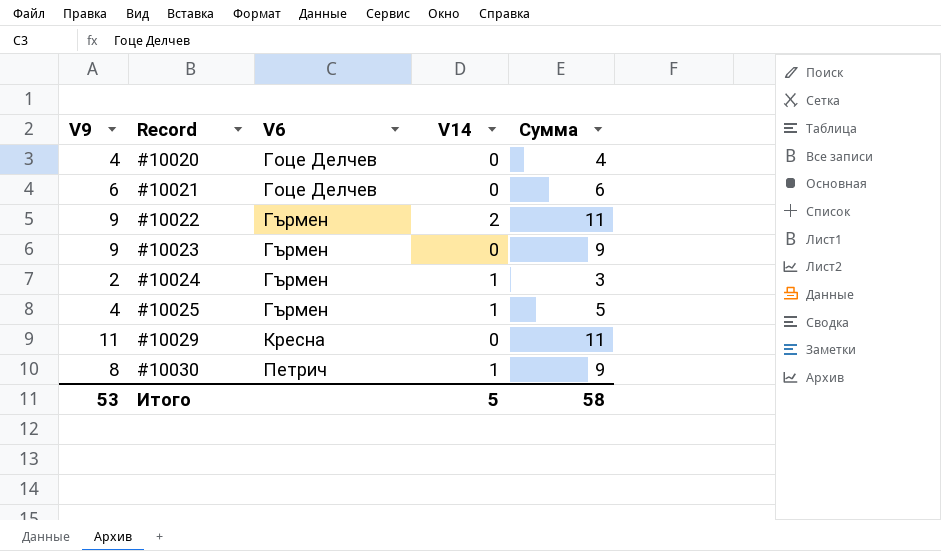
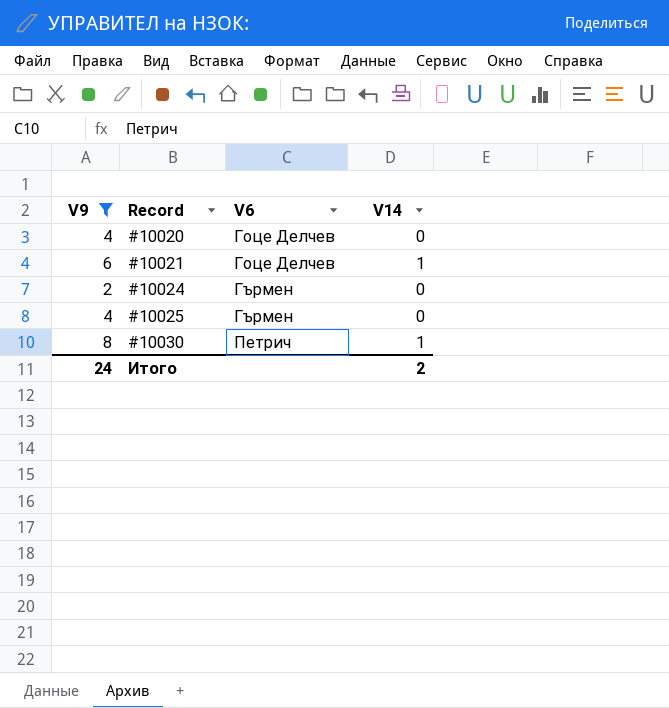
filter: none -> V9 <= 8
column Сумма | formula: [V9] + [V14] -> none
#10021 | V14: 0 -> 1
#10024 | V14: 1 -> 0
#10025 | V14: 1 -> 0
Итого | V9: 53 -> 24
Итого | V14: 5 -> 2

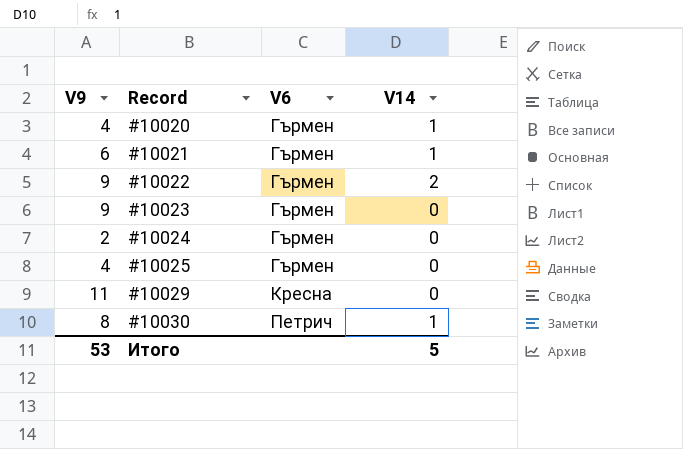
filter: V9 <= 8 -> none
#10020 | V6: Гоце Делчев -> Гърмен
#10020 | V14: 0 -> 1
#10021 | V6: Гоце Делчев -> Гърмен
Итого | V9: 24 -> 53
Итого | V14: 2 -> 5

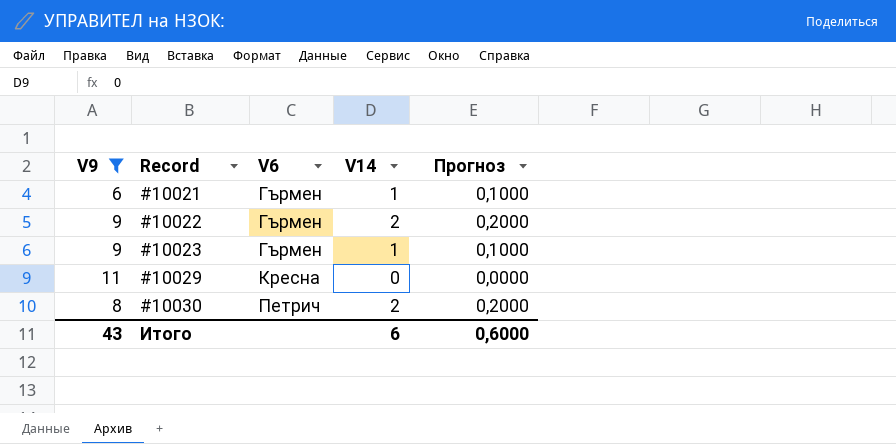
filter: none -> V9 >= 6
column Прогноз | formula: none -> [V14] * 0,1
#10023 | V14: 0 -> 1
#10030 | V14: 1 -> 2
Итого | V9: 53 -> 43
Итого | V14: 5 -> 6

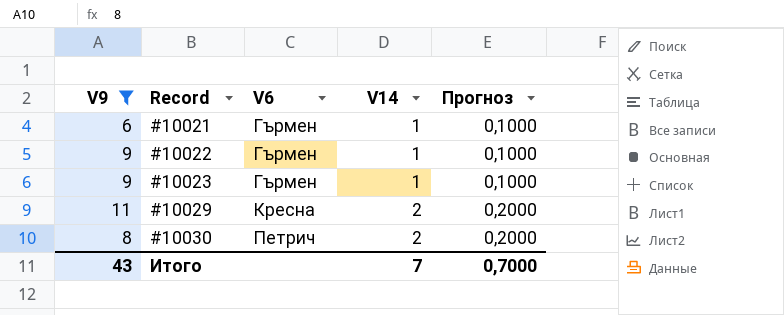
#10022 | V14: 2 -> 1
#10022 | Прогноз: 0,2000 -> 0,1000
#10029 | V14: 0 -> 2
#10029 | Прогноз: 0,0000 -> 0,2000
Итого | V14: 6 -> 7
Итого | Прогноз: 0,6000 -> 0,7000

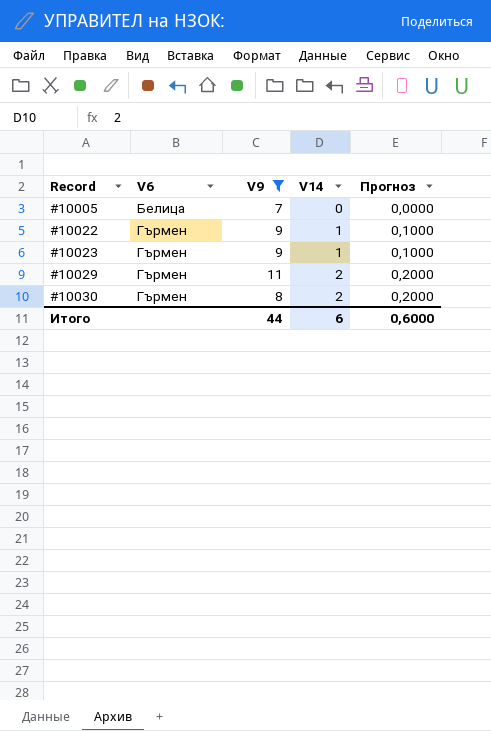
column V9 | position: 1 -> 3
row #10021: 6 | Гърмен | 1 | 0,1000 -> none
row #10005: none -> Белица | 7 | 0 | 0,0000
#10029 | V6: Кресна -> Гърмен
#10030 | V6: Петрич -> Гърмен
Итого | V9: 43 -> 44
Итого | V14: 7 -> 6
Итого | Прогноз: 0,7000 -> 0,6000

